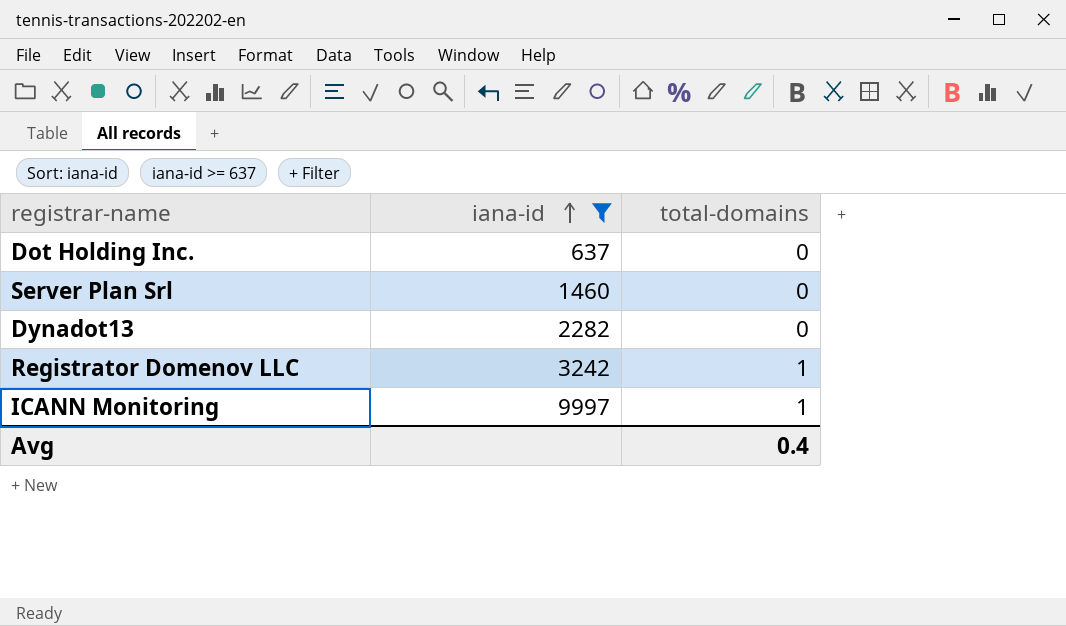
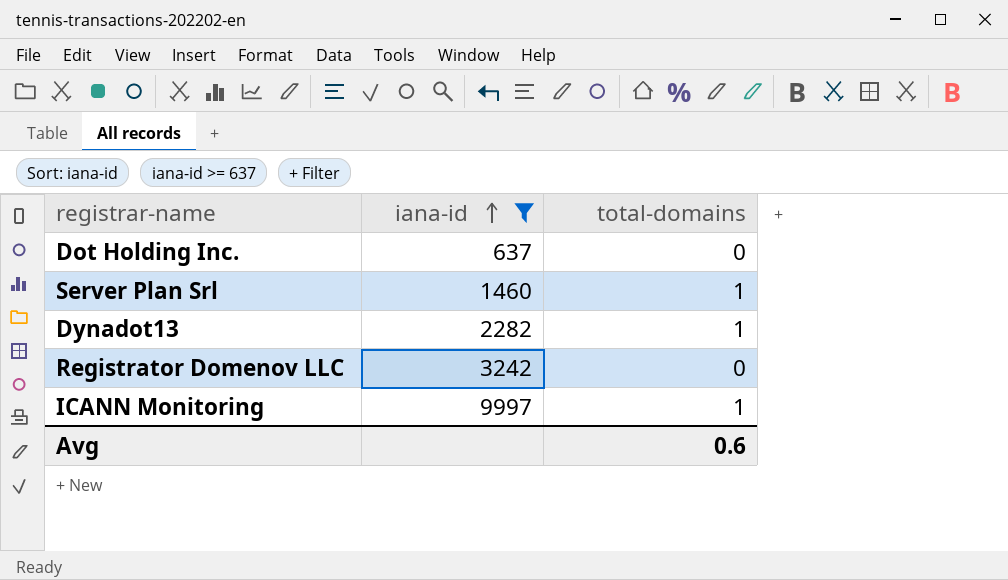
Server Plan Srl | total-domains: 0 -> 1
Dynadot13 | total-domains: 0 -> 1
Registrator Domenov LLC | total-domains: 1 -> 0
Avg | total-domains: 0.4 -> 0.6

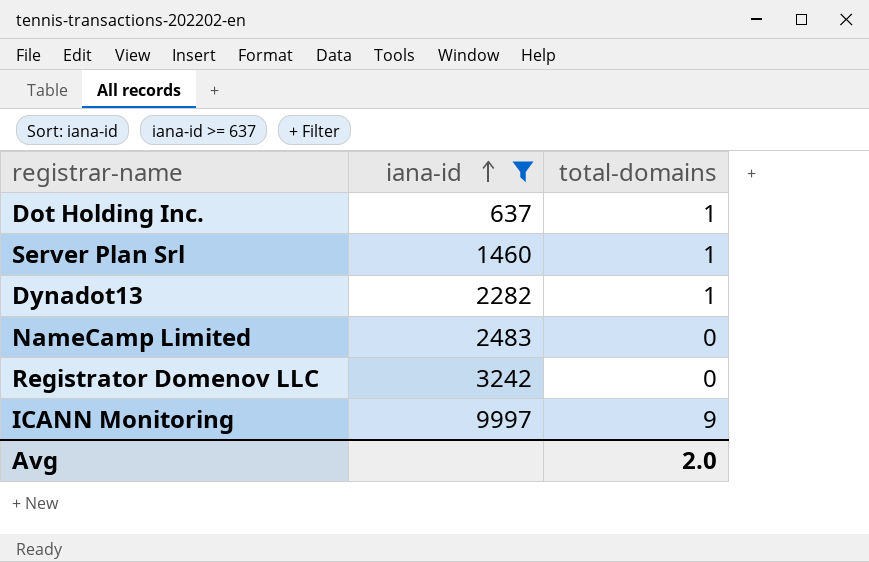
Dot Holding Inc. | total-domains: 0 -> 1
row NameCamp Limited: none -> 2483 | 0
ICANN Monitoring | total-domains: 1 -> 9
Avg | total-domains: 0.6 -> 2.0

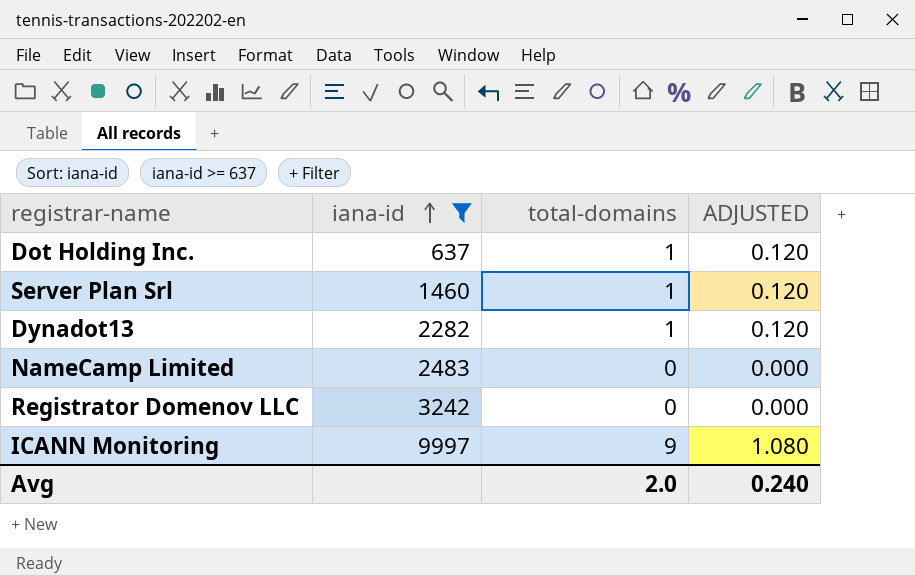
column ADJUSTED | formula: none -> [total-domains] * 0.12

